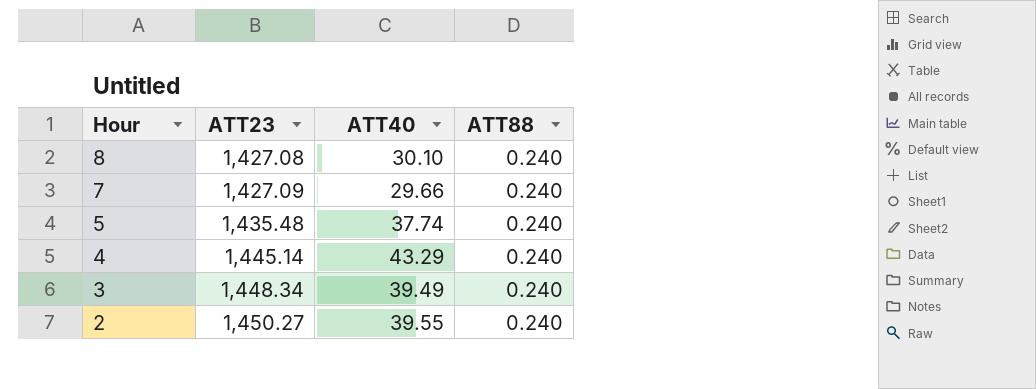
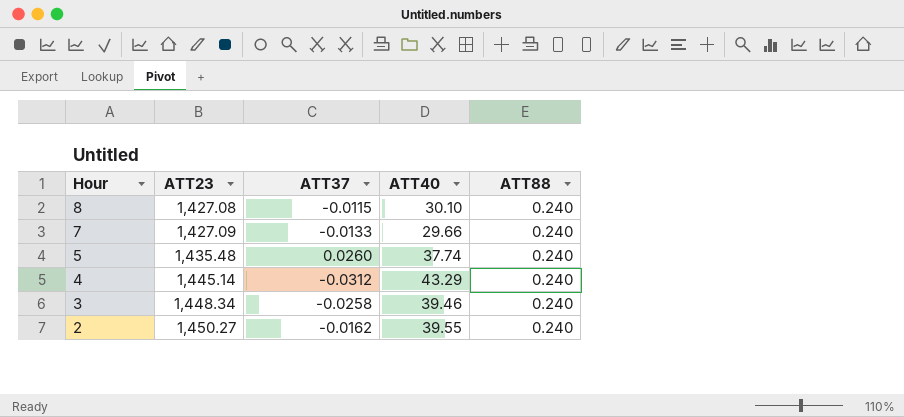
column ATT37 | position: none -> 3
3 | ATT40: 39.49 -> 39.46

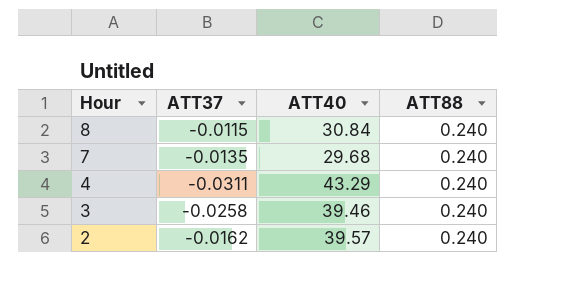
column ATT23 | position: 2 -> none
row 5: 1,435.48 | 0.0260 | 37.74 | 0.240 -> none
8 | ATT40: 30.10 -> 30.84
7 | ATT37: -0.0133 -> -0.0135
7 | ATT40: 29.66 -> 29.68
4 | ATT37: -0.0312 -> -0.0311
2 | ATT40: 39.55 -> 39.57

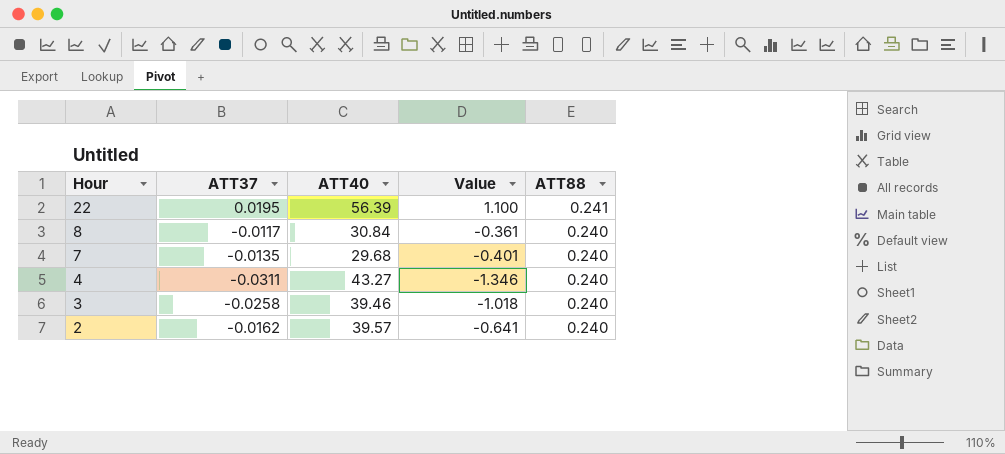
column Value | formula: none -> [ATT37] * [ATT40]
row 22: none -> 0.0195 | 56.39 | 1.100 | 0.241
8 | ATT37: -0.0115 -> -0.0117
4 | ATT40: 43.29 -> 43.27

